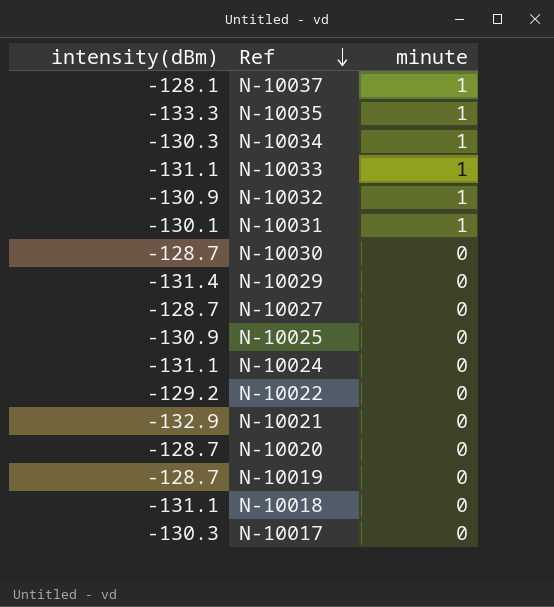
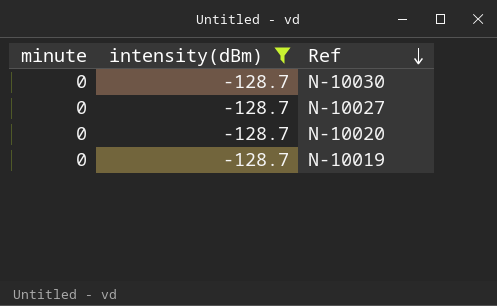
filter: none -> intensity(dBm) = -128.7
column minute | position: 3 -> 1

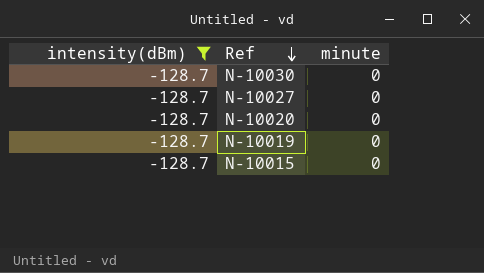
column minute | position: 1 -> 3
row N-10015: none -> -128.7 | 0

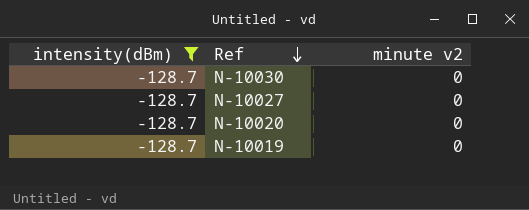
column name: minute -> minute v2
row N-10015: -128.7 | 0 -> none

